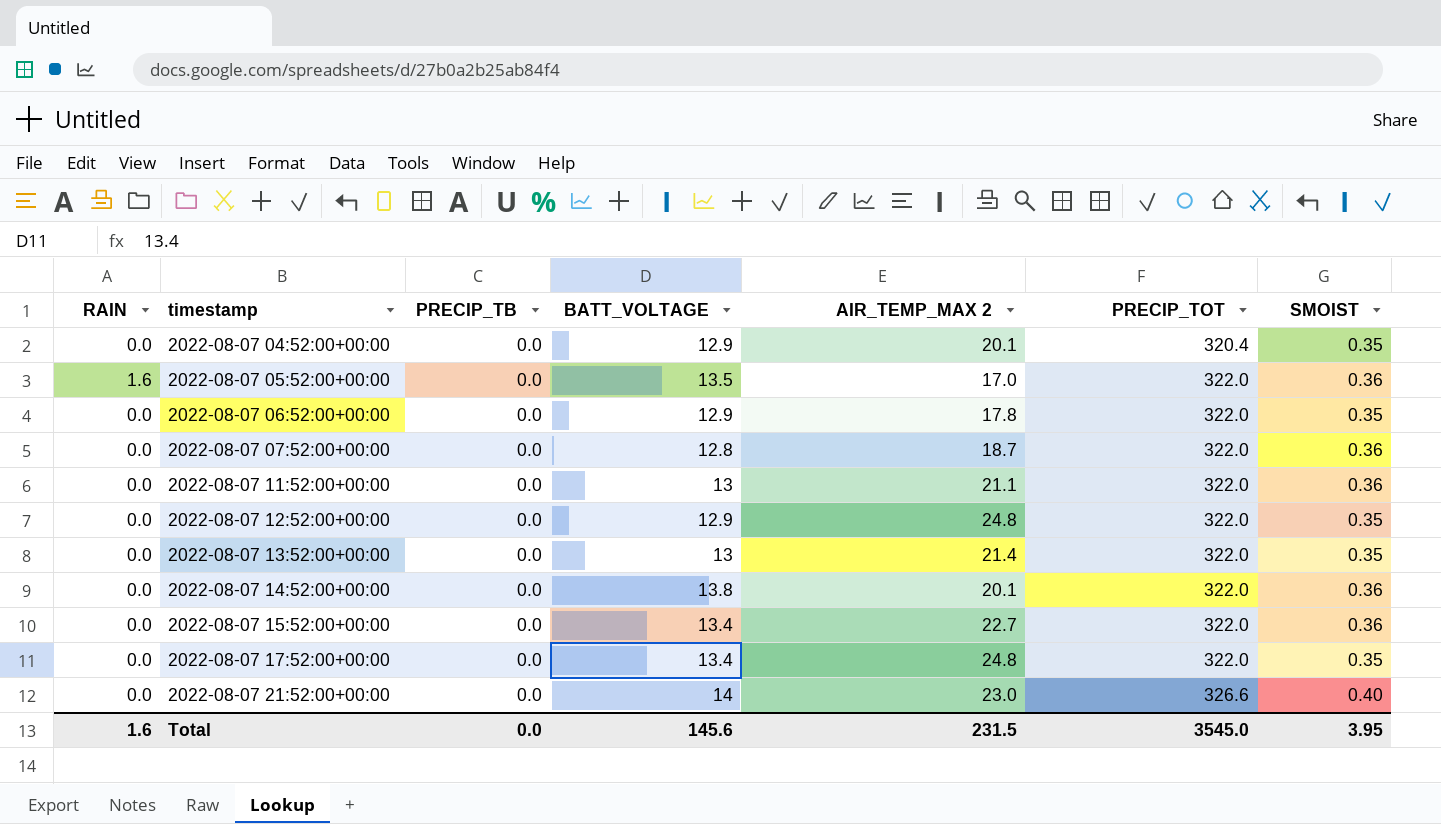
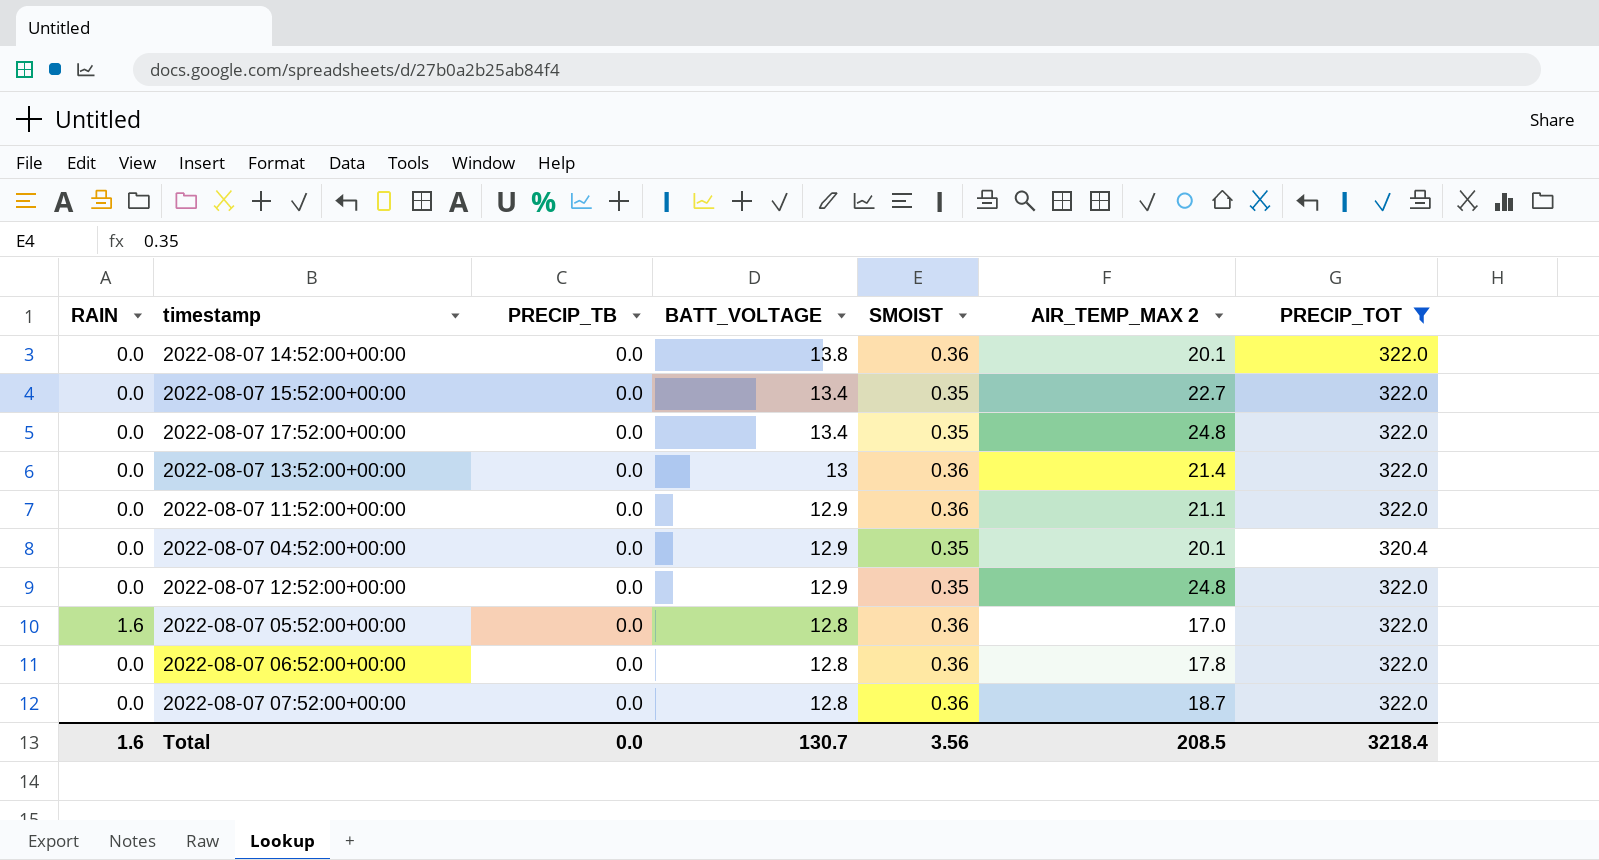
filter: none -> PRECIP_TOT != 326.6
row order: timestamp ascending -> BATT_VOLTAGE descending
column SMOIST | position: 7 -> 5
2022-08-07 15:52:00+00:00 | SMOIST: 0.36 -> 0.35
2022-08-07 13:52:00+00:00 | SMOIST: 0.35 -> 0.36
2022-08-07 11:52:00+00:00 | BATT_VOLTAGE: 13 -> 12.9
2022-08-07 05:52:00+00:00 | BATT_VOLTAGE: 13.5 -> 12.8
2022-08-07 06:52:00+00:00 | BATT_VOLTAGE: 12.9 -> 12.8
2022-08-07 06:52:00+00:00 | SMOIST: 0.35 -> 0.36
Total | BATT_VOLTAGE: 145.6 -> 130.7
Total | SMOIST: 3.95 -> 3.56
Total | AIR_TEMP_MAX 2: 231.5 -> 208.5
Total | PRECIP_TOT: 3545.0 -> 3218.4

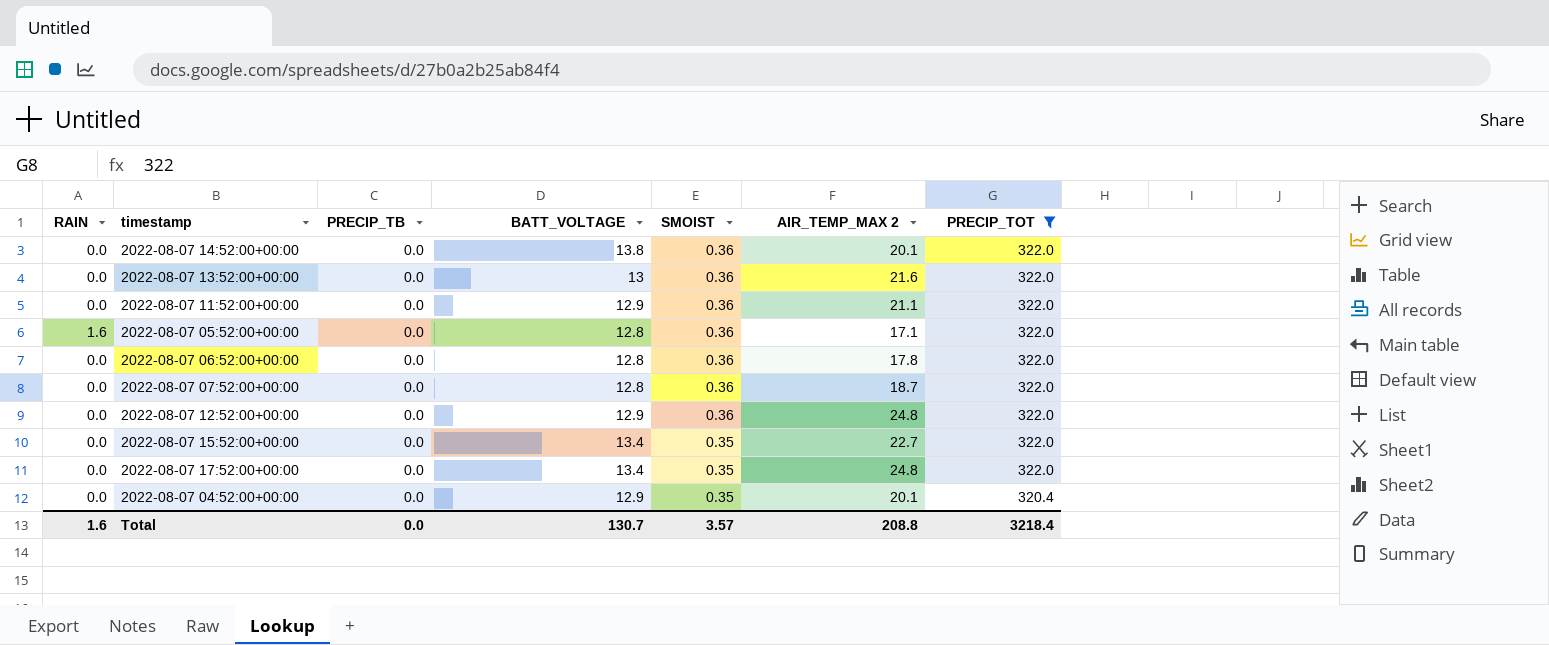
row order: BATT_VOLTAGE descending -> SMOIST descending
2022-08-07 13:52:00+00:00 | AIR_TEMP_MAX 2: 21.4 -> 21.6
2022-08-07 05:52:00+00:00 | AIR_TEMP_MAX 2: 17.0 -> 17.1
2022-08-07 12:52:00+00:00 | SMOIST: 0.35 -> 0.36
Total | SMOIST: 3.56 -> 3.57
Total | AIR_TEMP_MAX 2: 208.5 -> 208.8

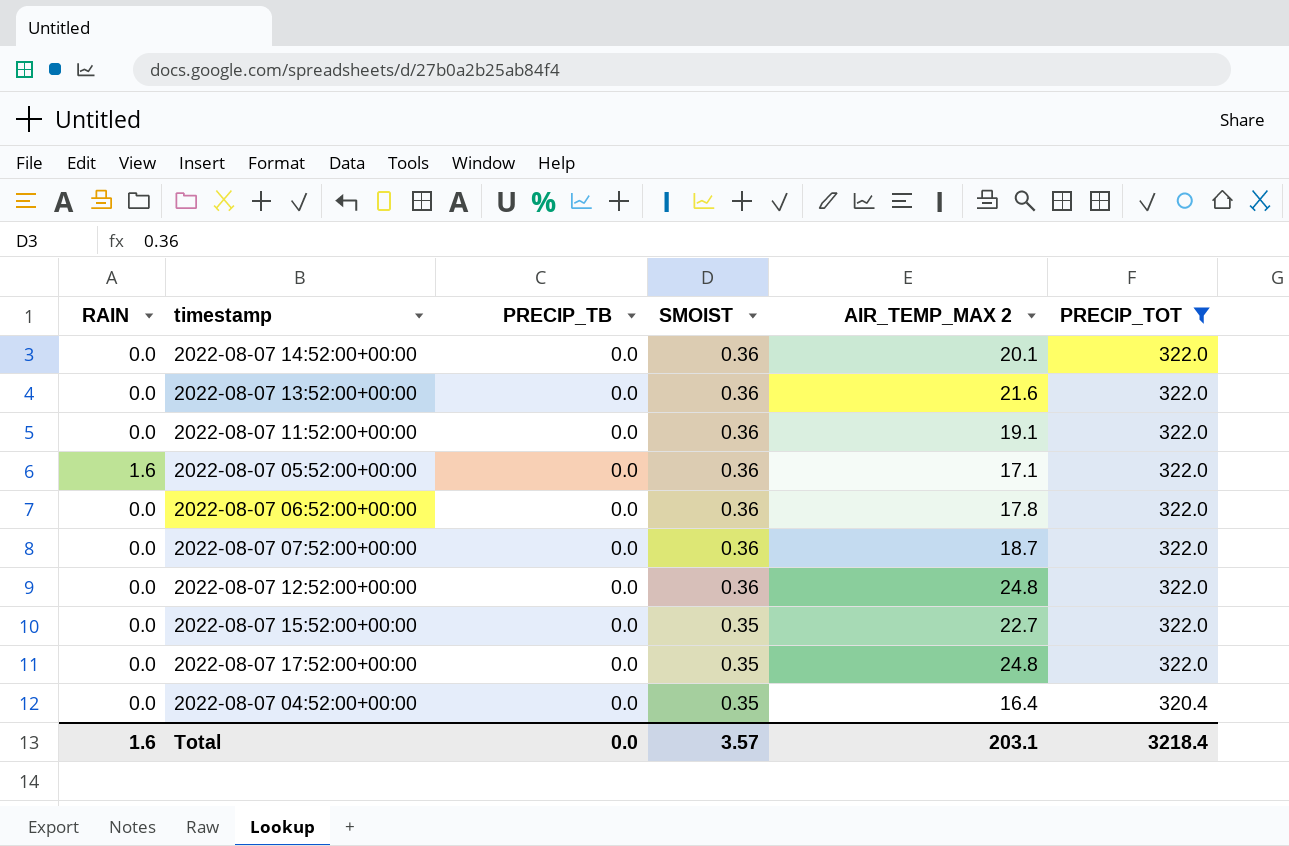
column BATT_VOLTAGE | position: 4 -> none
2022-08-07 11:52:00+00:00 | AIR_TEMP_MAX 2: 21.1 -> 19.1
2022-08-07 04:52:00+00:00 | AIR_TEMP_MAX 2: 20.1 -> 16.4
Total | AIR_TEMP_MAX 2: 208.8 -> 203.1

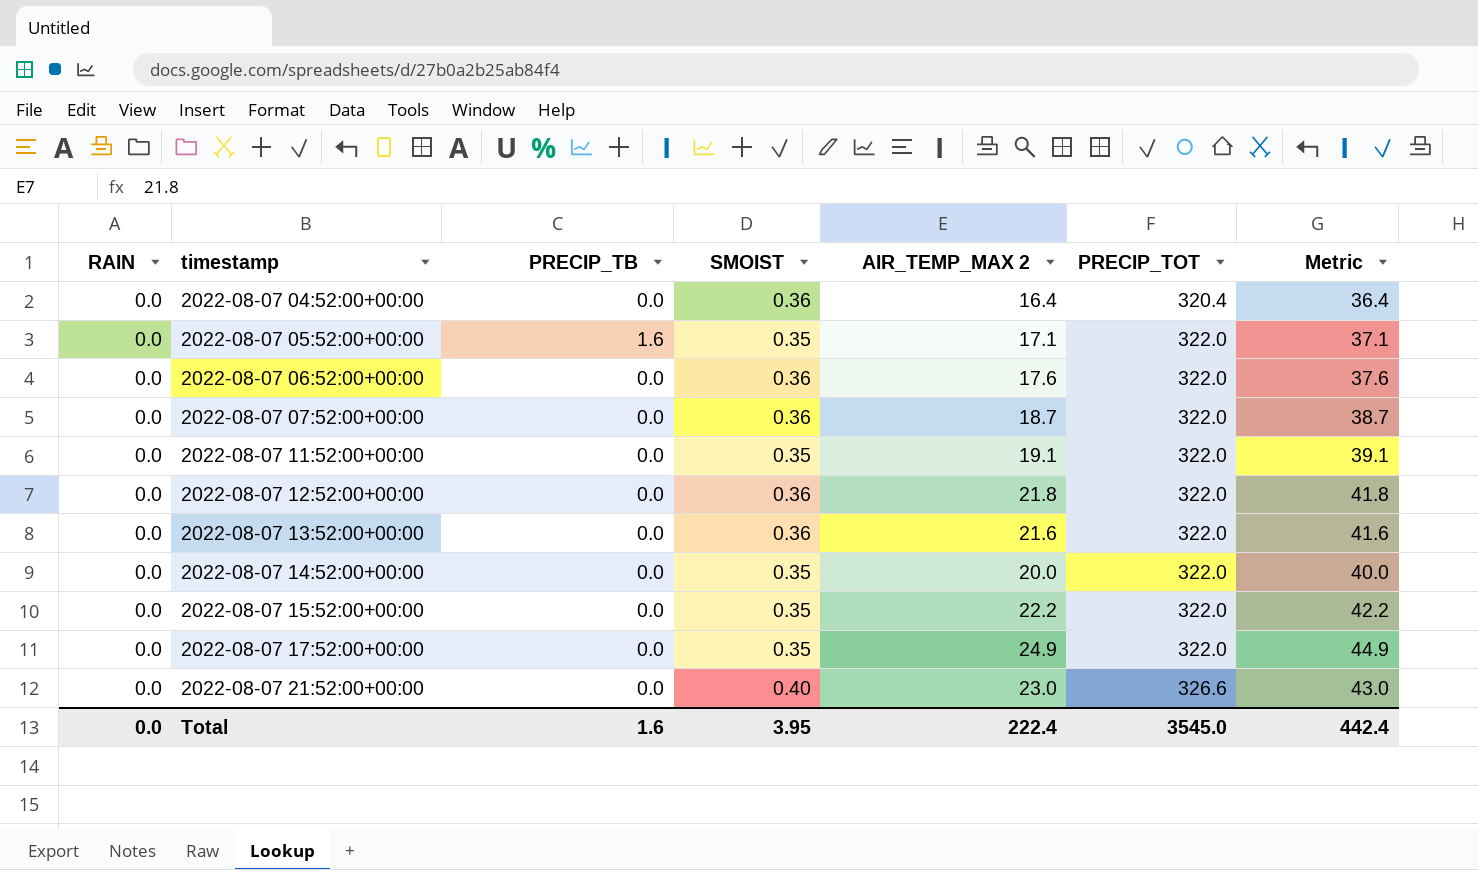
filter: PRECIP_TOT != 326.6 -> none
row order: SMOIST descending -> timestamp ascending
column Metric | formula: none -> [AIR_TEMP_MAX 2] + 20
2022-08-07 04:52:00+00:00 | SMOIST: 0.35 -> 0.36
2022-08-07 05:52:00+00:00 | RAIN: 1.6 -> 0.0
2022-08-07 05:52:00+00:00 | PRECIP_TB: 0.0 -> 1.6
2022-08-07 05:52:00+00:00 | SMOIST: 0.36 -> 0.35
2022-08-07 06:52:00+00:00 | AIR_TEMP_MAX 2: 17.8 -> 17.6
2022-08-07 11:52:00+00:00 | SMOIST: 0.36 -> 0.35
2022-08-07 12:52:00+00:00 | AIR_TEMP_MAX 2: 24.8 -> 21.8
2022-08-07 14:52:00+00:00 | SMOIST: 0.36 -> 0.35
2022-08-07 14:52:00+00:00 | AIR_TEMP_MAX 2: 20.1 -> 20.0
2022-08-07 15:52:00+00:00 | AIR_TEMP_MAX 2: 22.7 -> 22.2
2022-08-07 17:52:00+00:00 | AIR_TEMP_MAX 2: 24.8 -> 24.9
Total | RAIN: 1.6 -> 0.0
Total | PRECIP_TB: 0.0 -> 1.6
Total | SMOIST: 3.57 -> 3.95
Total | AIR_TEMP_MAX 2: 203.1 -> 222.4
Total | PRECIP_TOT: 3218.4 -> 3545.0

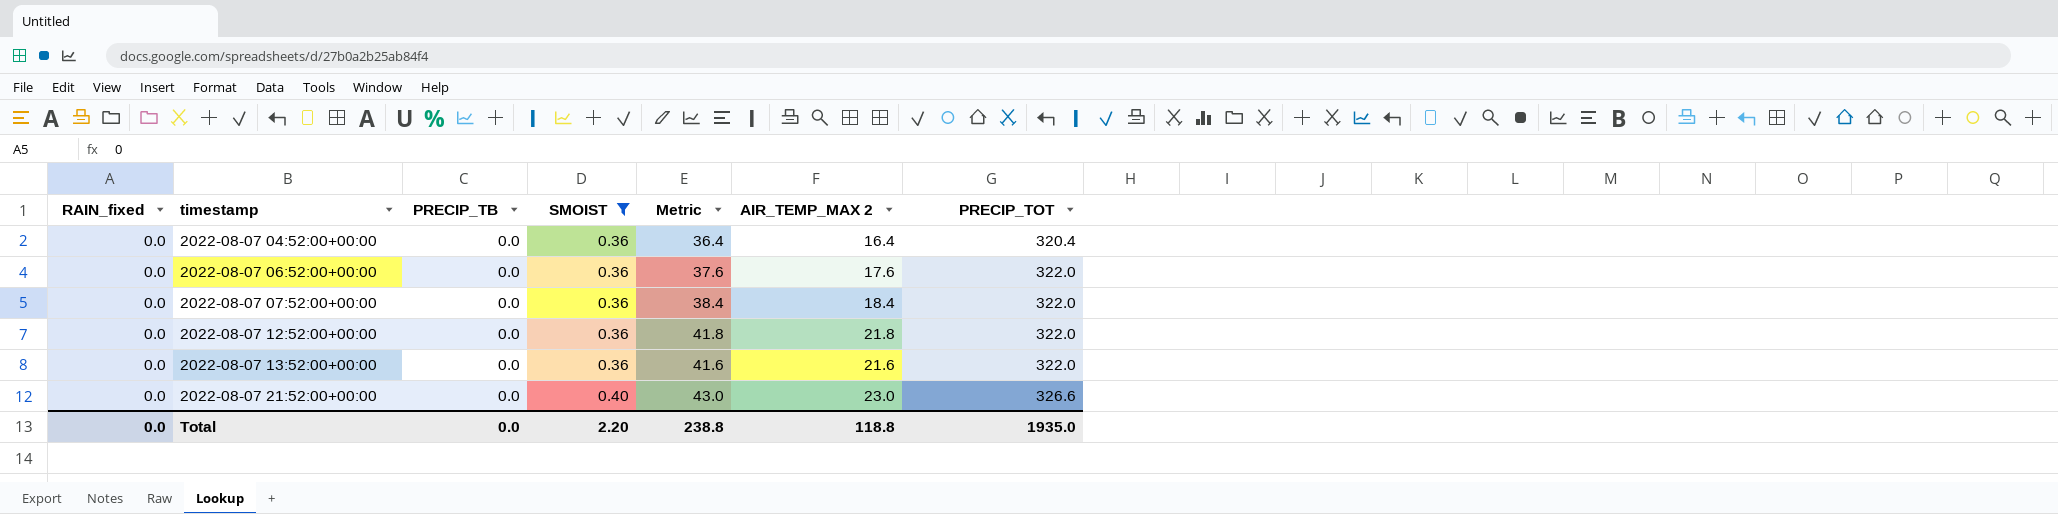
filter: none -> SMOIST != 0.35
column name: RAIN -> RAIN_fixed
column Metric | position: 7 -> 5
2022-08-07 07:52:00+00:00 | Metric: 38.7 -> 38.4
2022-08-07 07:52:00+00:00 | AIR_TEMP_MAX 2: 18.7 -> 18.4
Total | PRECIP_TB: 1.6 -> 0.0
Total | SMOIST: 3.95 -> 2.20
Total | Metric: 442.4 -> 238.8
Total | AIR_TEMP_MAX 2: 222.4 -> 118.8
Total | PRECIP_TOT: 3545.0 -> 1935.0

